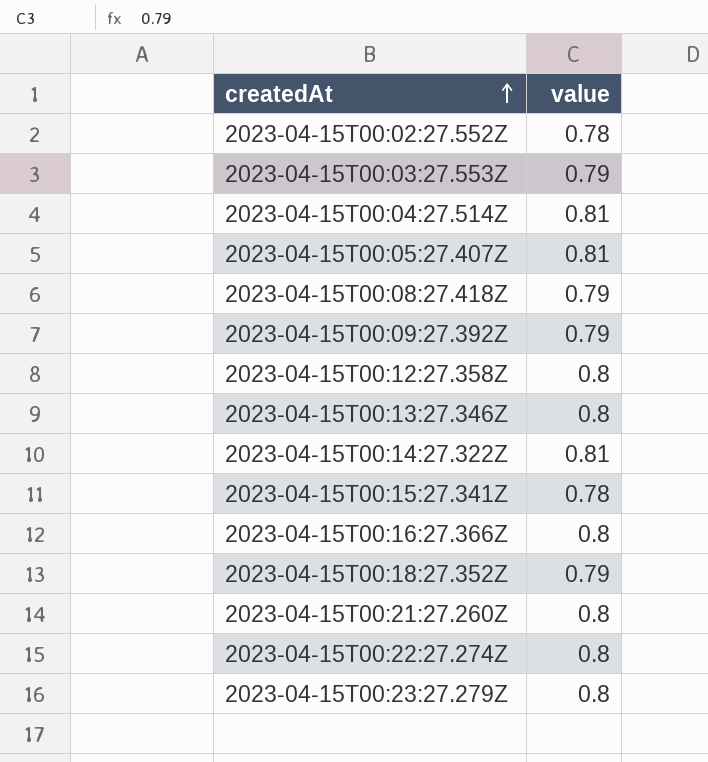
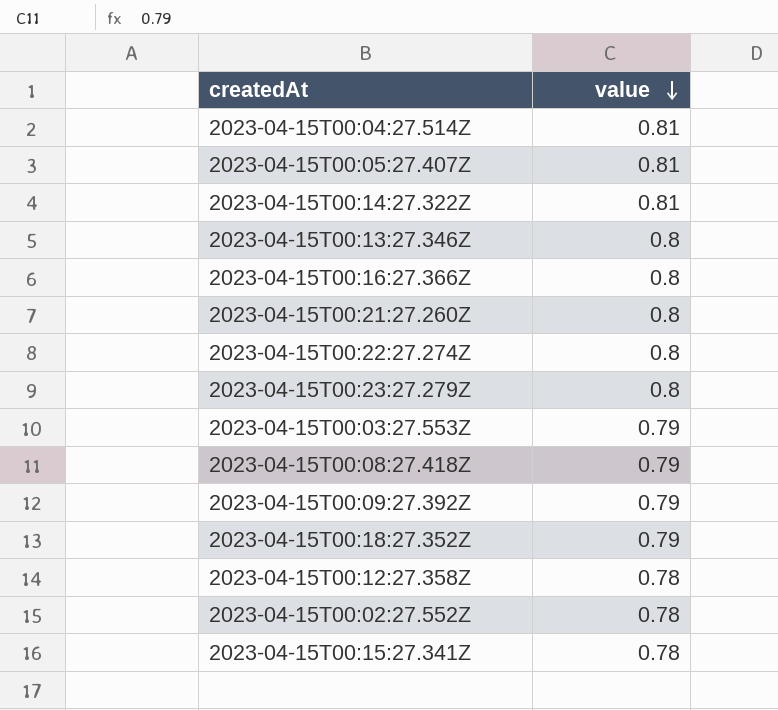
row order: createdAt ascending -> value descending
2023-04-15T00:12:27.358Z | value: 0.8 -> 0.78

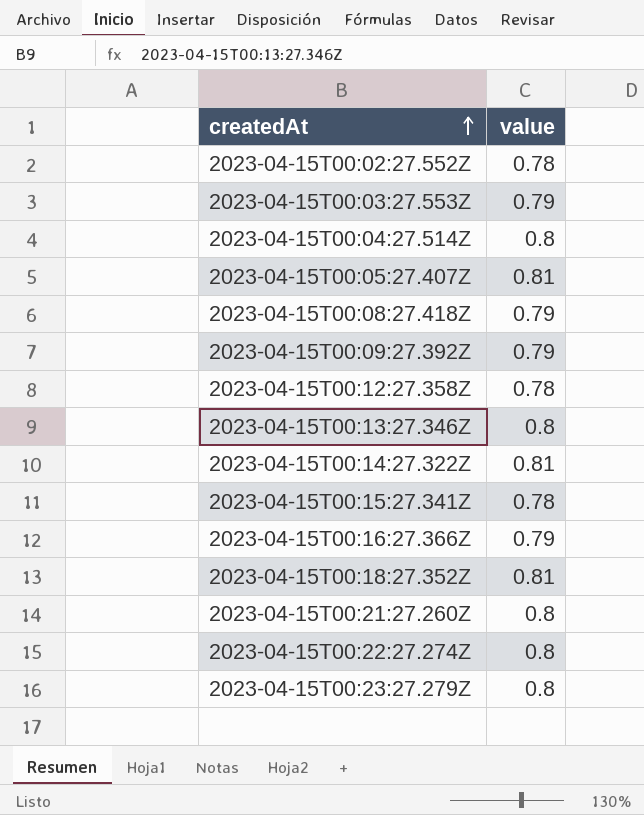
row order: value descending -> createdAt ascending
2023-04-15T00:04:27.514Z | value: 0.81 -> 0.8
2023-04-15T00:16:27.366Z | value: 0.8 -> 0.79
2023-04-15T00:18:27.352Z | value: 0.79 -> 0.81

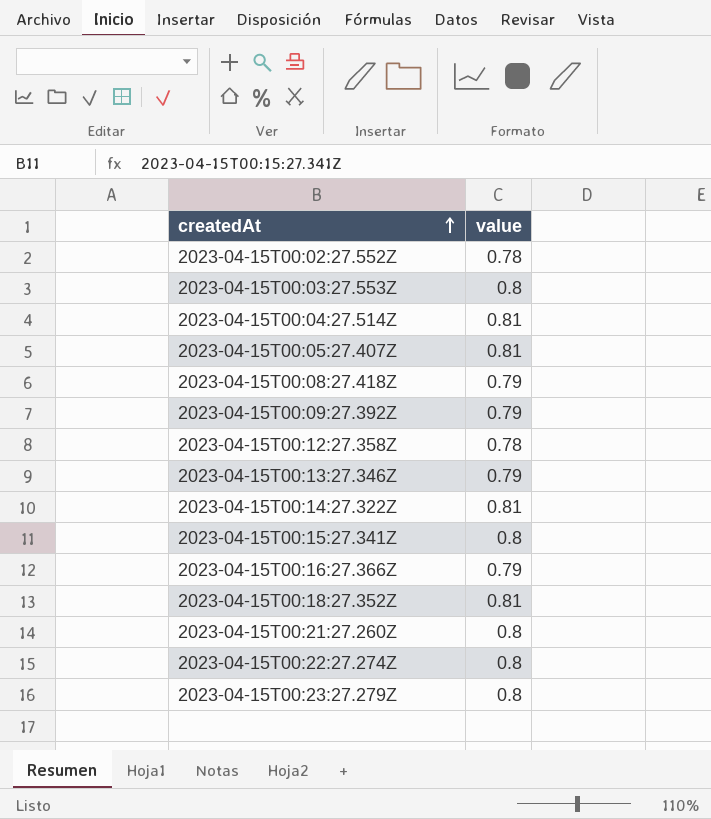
2023-04-15T00:03:27.553Z | value: 0.79 -> 0.8
2023-04-15T00:04:27.514Z | value: 0.8 -> 0.81
2023-04-15T00:13:27.346Z | value: 0.8 -> 0.79
2023-04-15T00:15:27.341Z | value: 0.78 -> 0.8

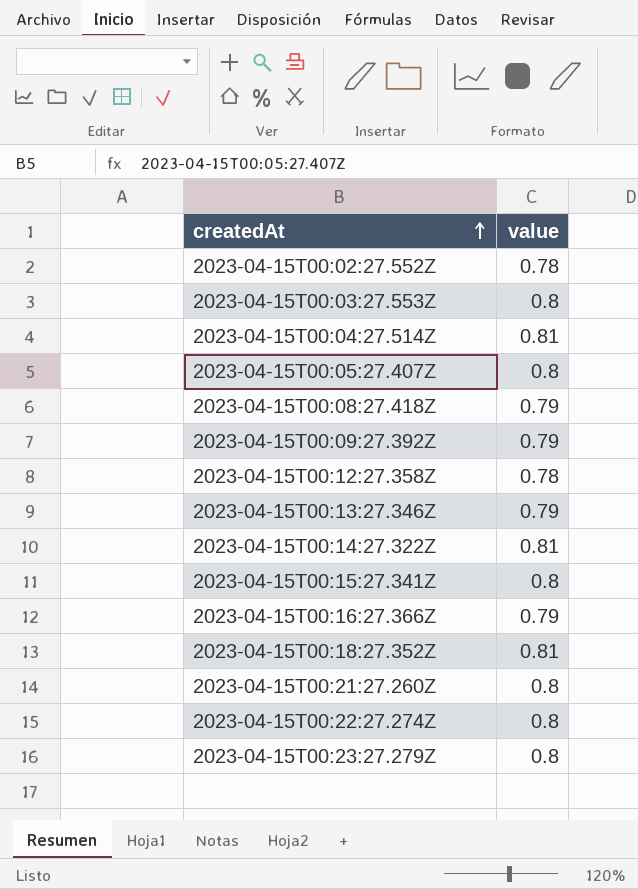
2023-04-15T00:05:27.407Z | value: 0.81 -> 0.8

